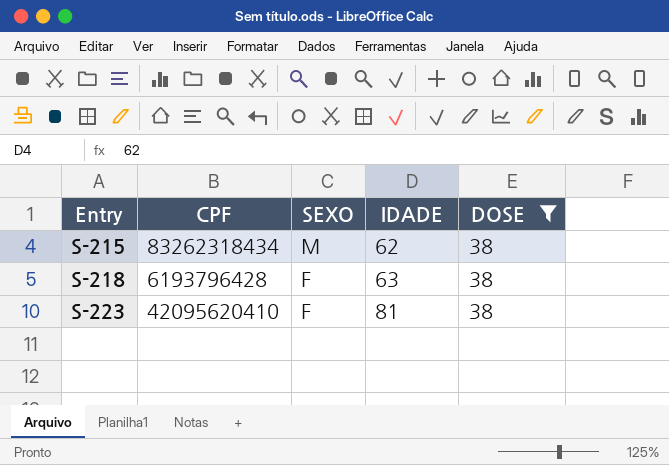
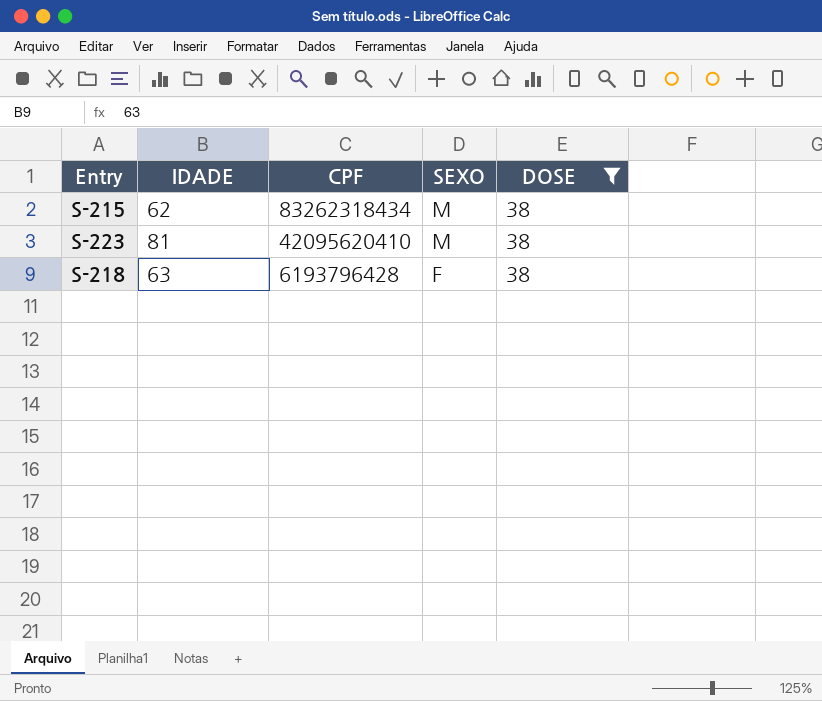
row order: Entry ascending -> CPF descending
column IDADE | position: 4 -> 2
S-223 | SEXO: F -> M

